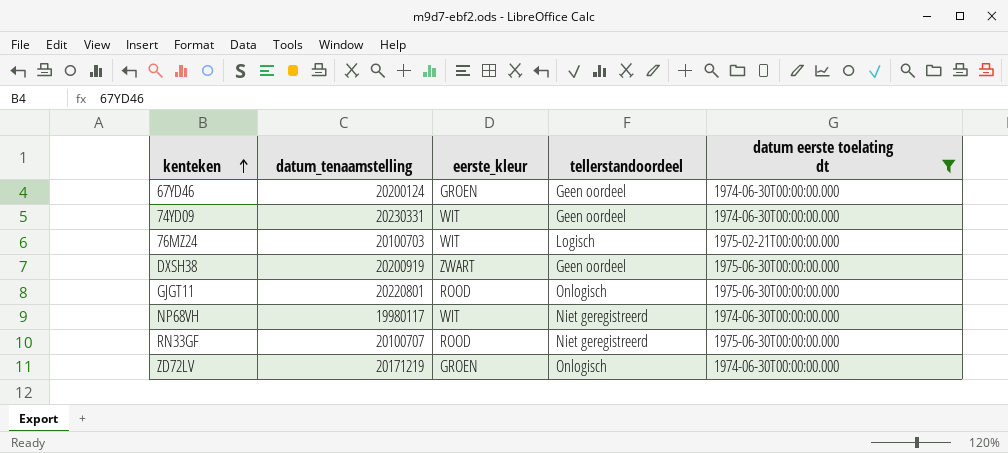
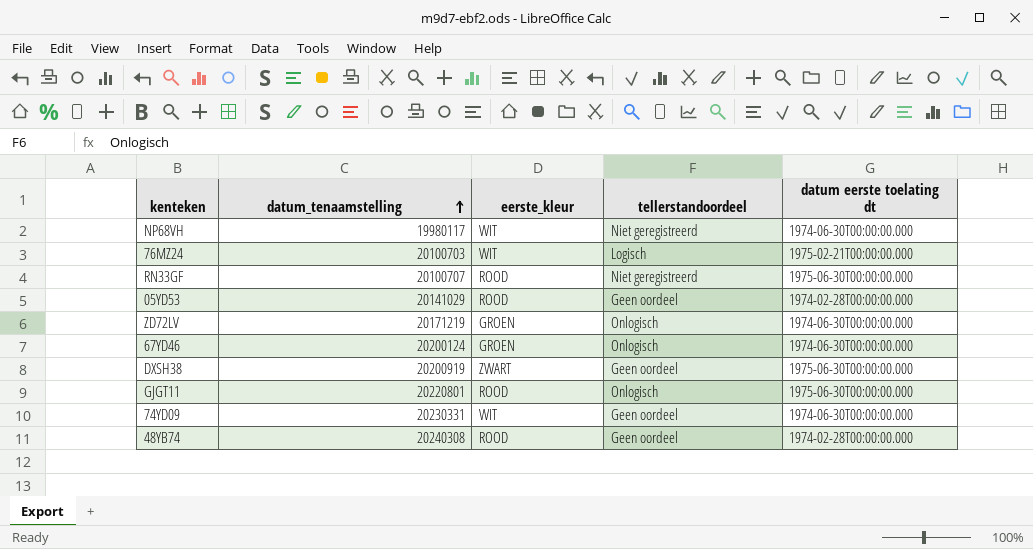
filter: datum eerste toelating dt != 1974-02-28T00:00:00.000 -> none
row order: kenteken ascending -> datum_tenaamstelling ascending
67YD46 | tellerstandoordeel: Geen oordeel -> Onlogisch

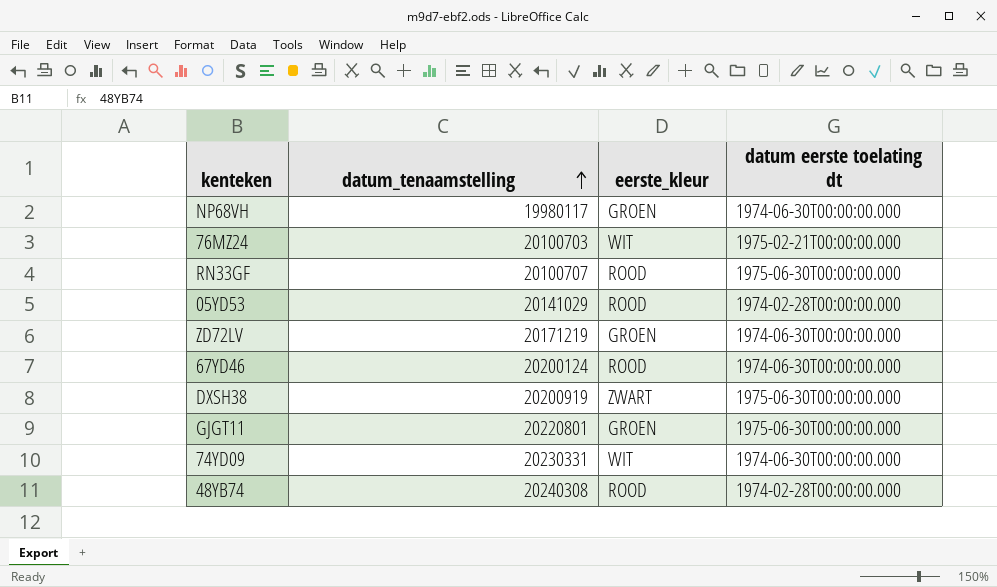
column tellerstandoordeel | position: 4 -> none
NP68VH | eerste_kleur: WIT -> GROEN
67YD46 | eerste_kleur: GROEN -> ROOD
GJGT11 | eerste_kleur: ROOD -> GROEN

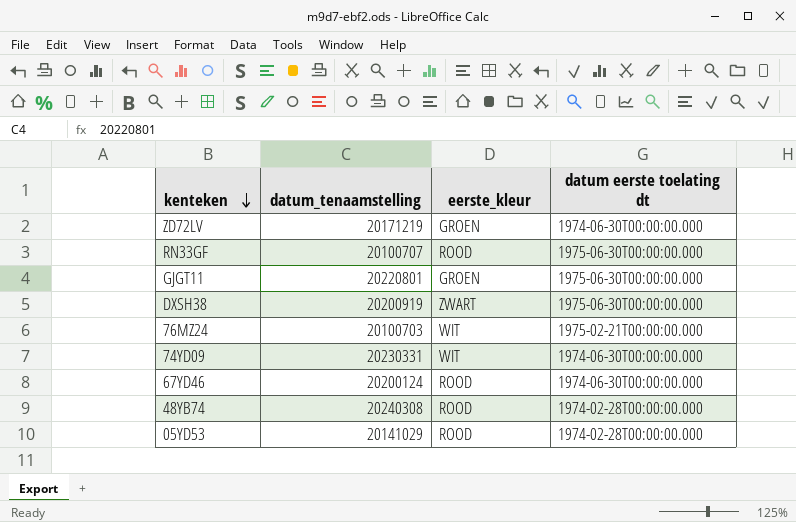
row order: datum_tenaamstelling ascending -> kenteken descending
row NP68VH: 19980117 | GROEN | 1974-06-30T00:00:00.000 -> none

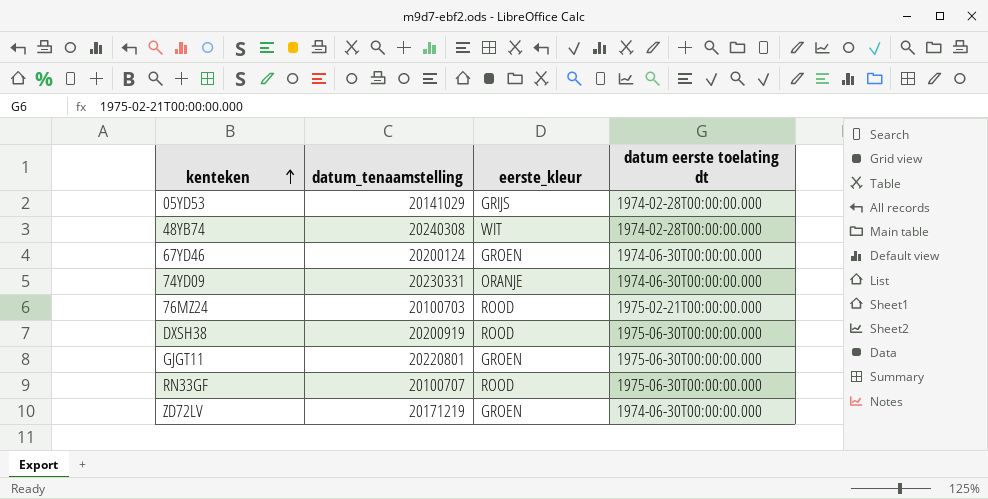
row order: kenteken descending -> kenteken ascending
05YD53 | eerste_kleur: ROOD -> GRIJS
48YB74 | eerste_kleur: ROOD -> WIT
67YD46 | eerste_kleur: ROOD -> GROEN
74YD09 | eerste_kleur: WIT -> ORANJE
76MZ24 | eerste_kleur: WIT -> ROOD
DXSH38 | eerste_kleur: ZWART -> ROOD

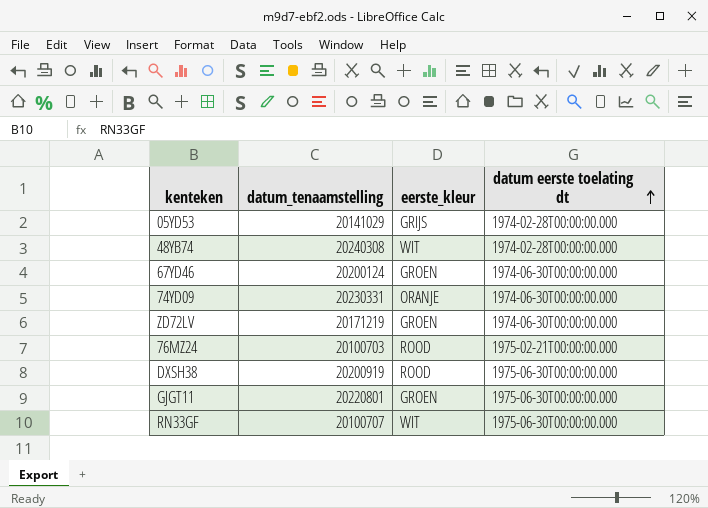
row order: kenteken ascending -> datum eerste toelating dt ascending
RN33GF | eerste_kleur: ROOD -> WIT

